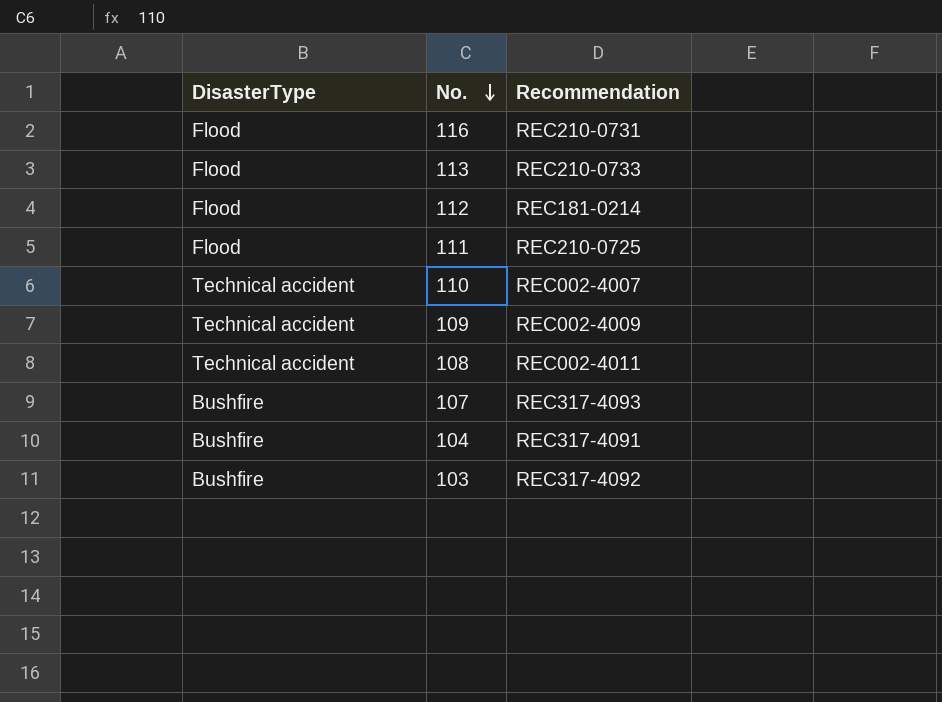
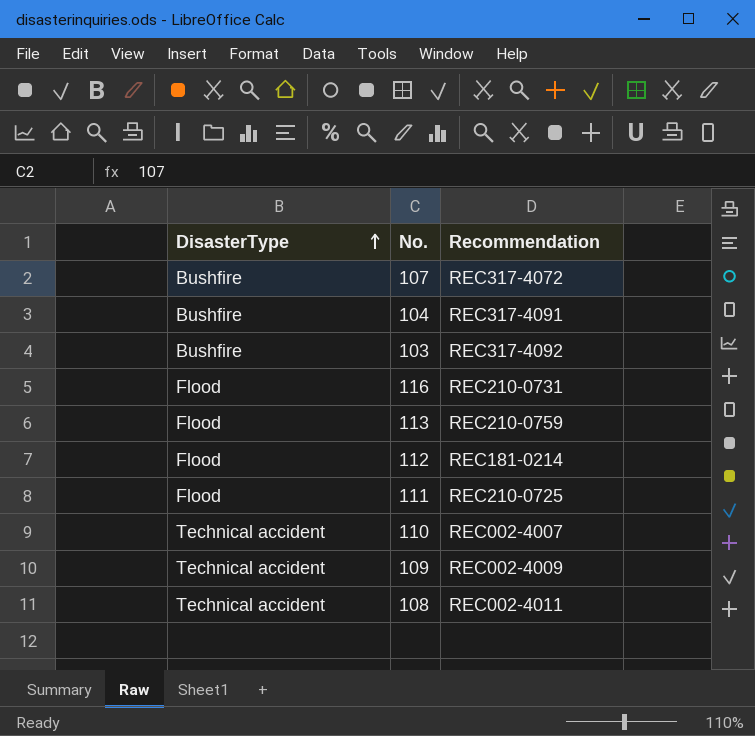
row order: No. descending -> DisasterType ascending
107 | Recommendation: REC317-4093 -> REC317-4072
113 | Recommendation: REC210-0733 -> REC210-0759

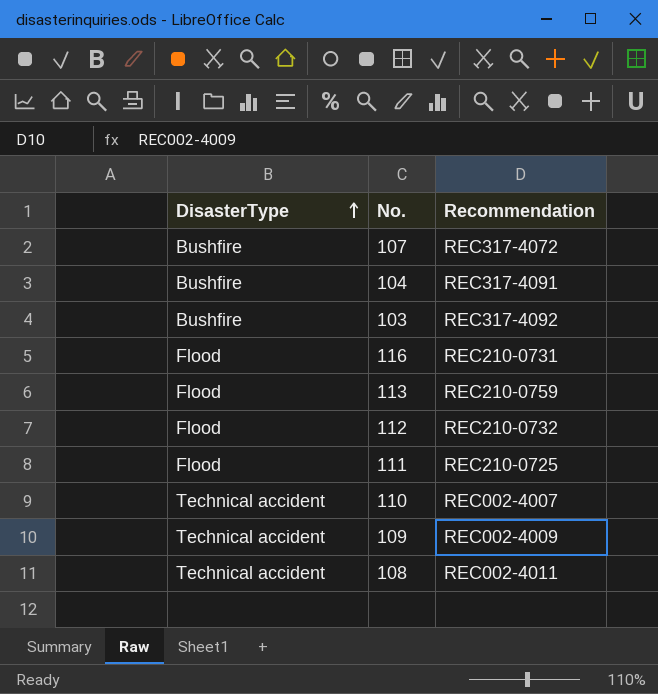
112 | Recommendation: REC181-0214 -> REC210-0732

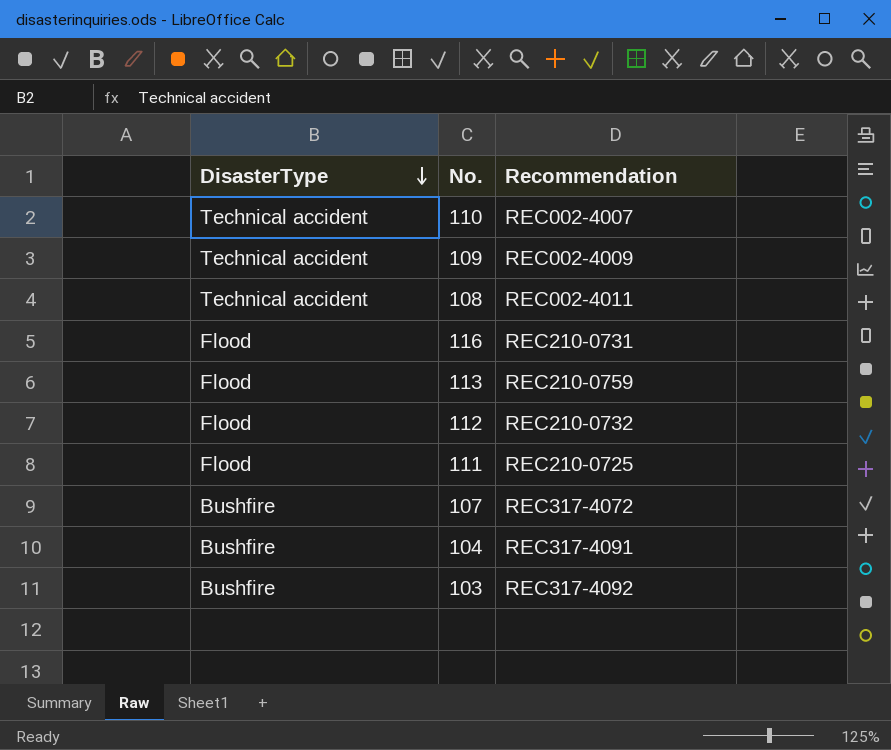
row order: DisasterType ascending -> DisasterType descending

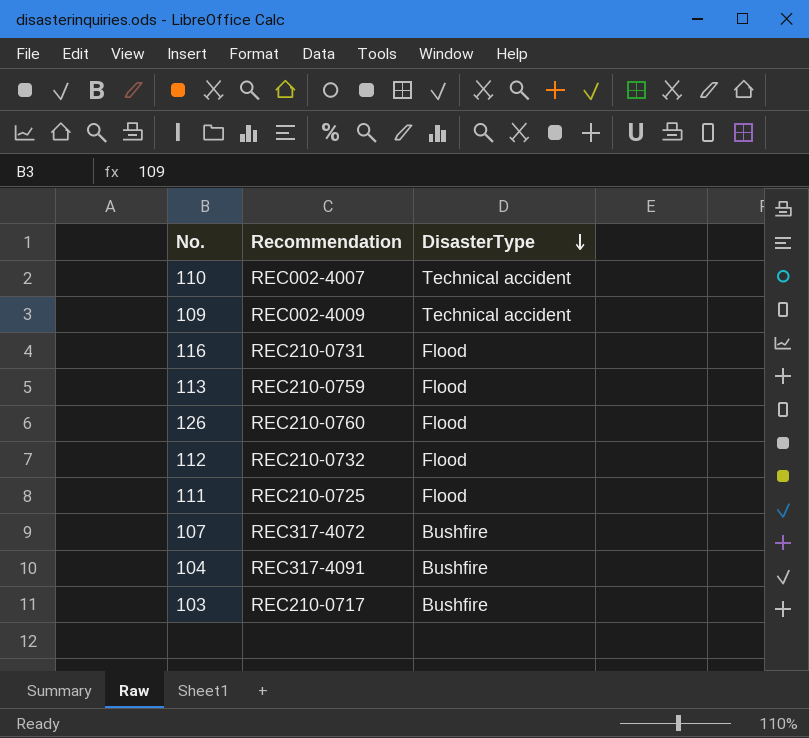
column DisasterType | position: 1 -> 3
row 108: Technical accident | REC002-4011 -> none
row 126: none -> REC210-0760 | Flood
103 | Recommendation: REC317-4092 -> REC210-0717

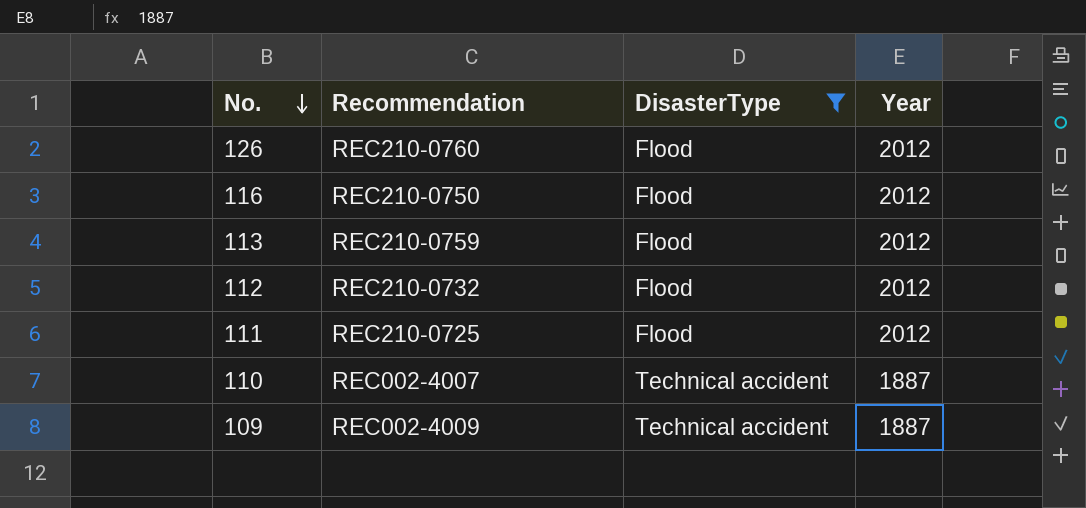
filter: none -> DisasterType != Bushfire
row order: DisasterType descending -> No. descending
column Year | position: none -> 4
116 | Recommendation: REC210-0731 -> REC210-0750

